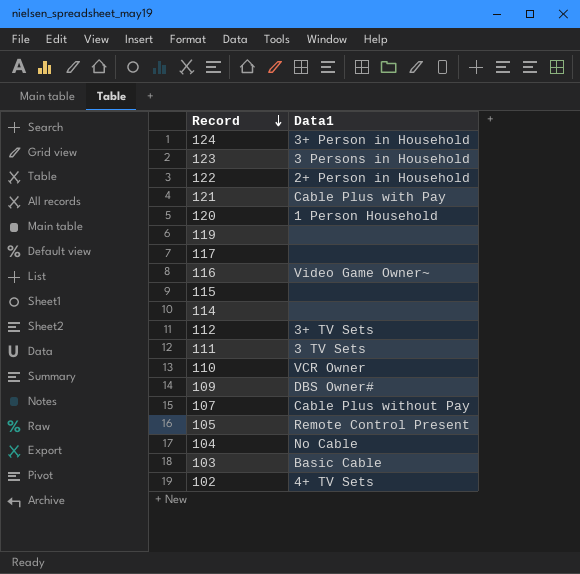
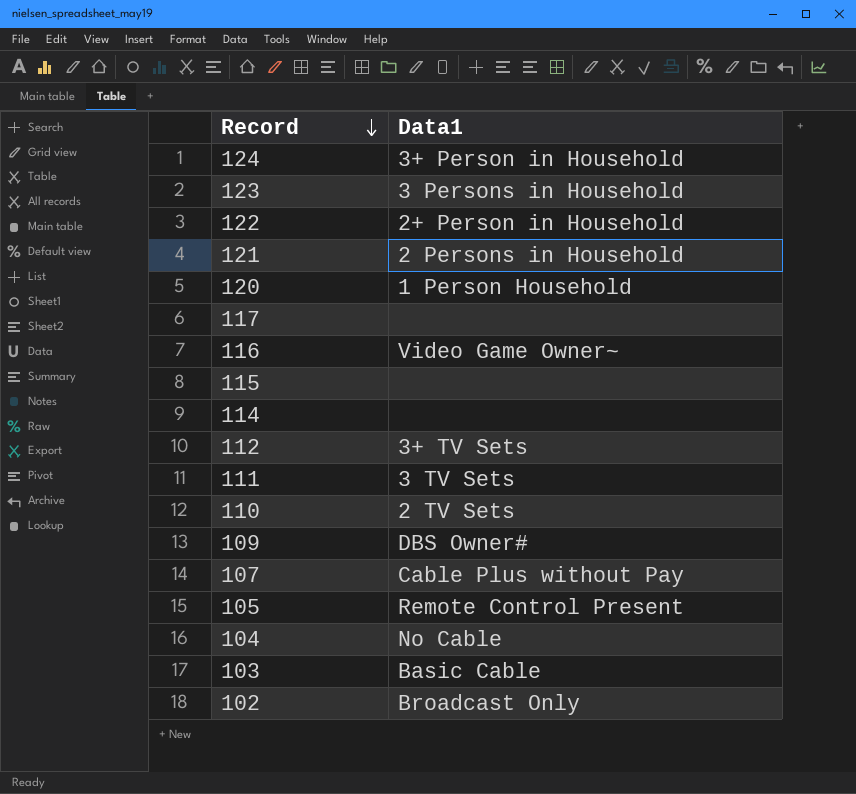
row 119: none -> none
121 | Data1: Cable Plus with Pay -> 2 Persons in Household
110 | Data1: VCR Owner -> 2 TV Sets
102 | Data1: 4+ TV Sets -> Broadcast Only

